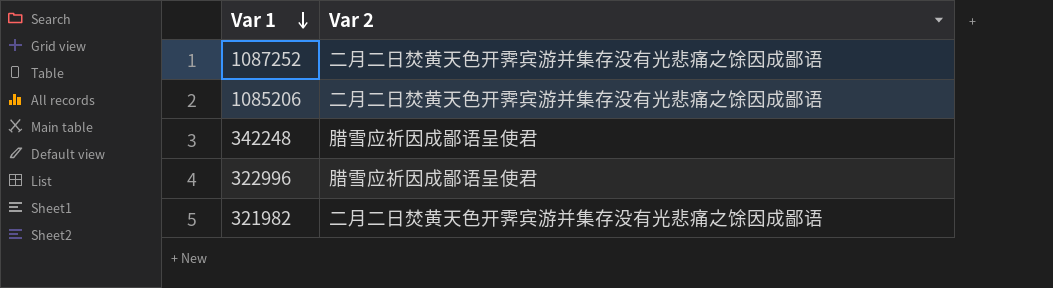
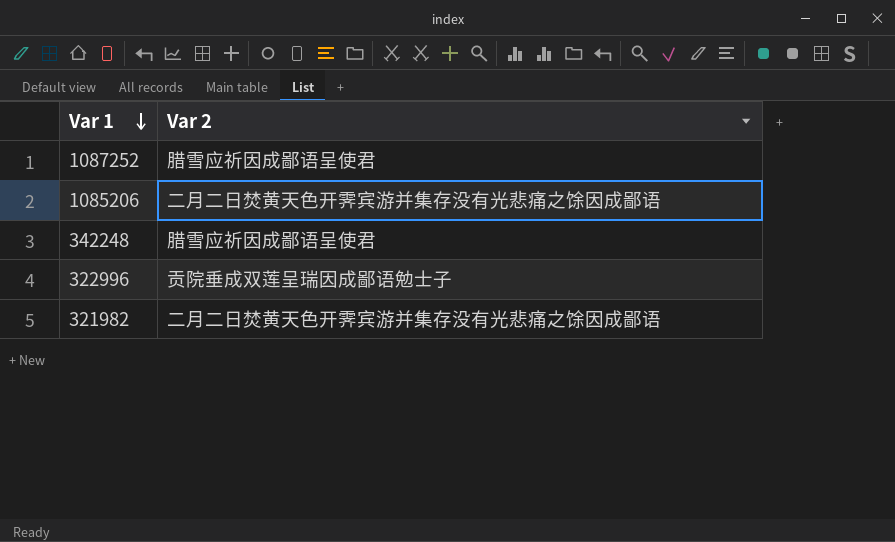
1087252 | Var 2: 二月二日焚黄天色开霁宾游并集存没有光悲痛之馀因成鄙语 -> 腊雪应祈因成鄙语呈使君
322996 | Var 2: 腊雪应祈因成鄙语呈使君 -> 贡院垂成双莲呈瑞因成鄙语勉士子

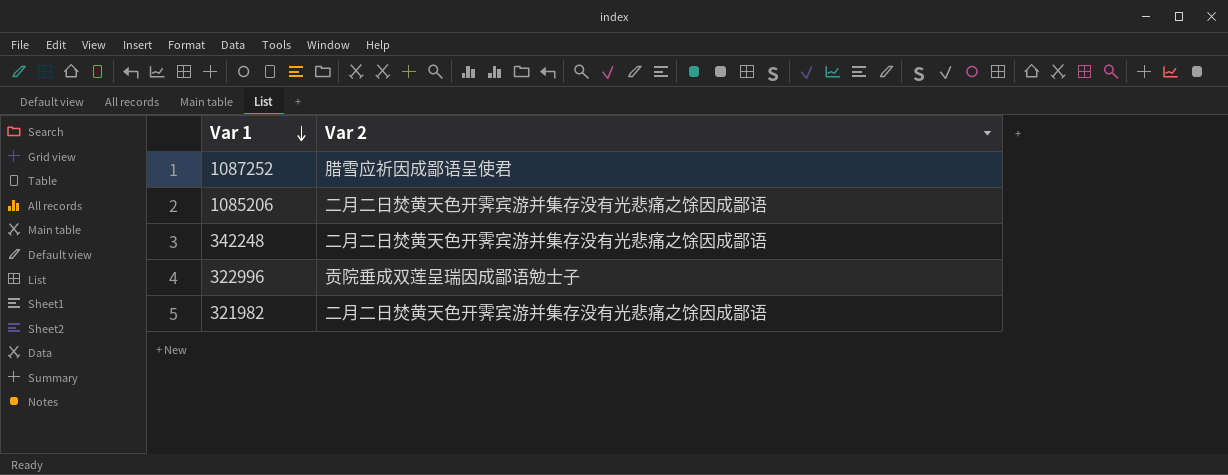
342248 | Var 2: 腊雪应祈因成鄙语呈使君 -> 二月二日焚黄天色开霁宾游并集存没有光悲痛之馀因成鄙语

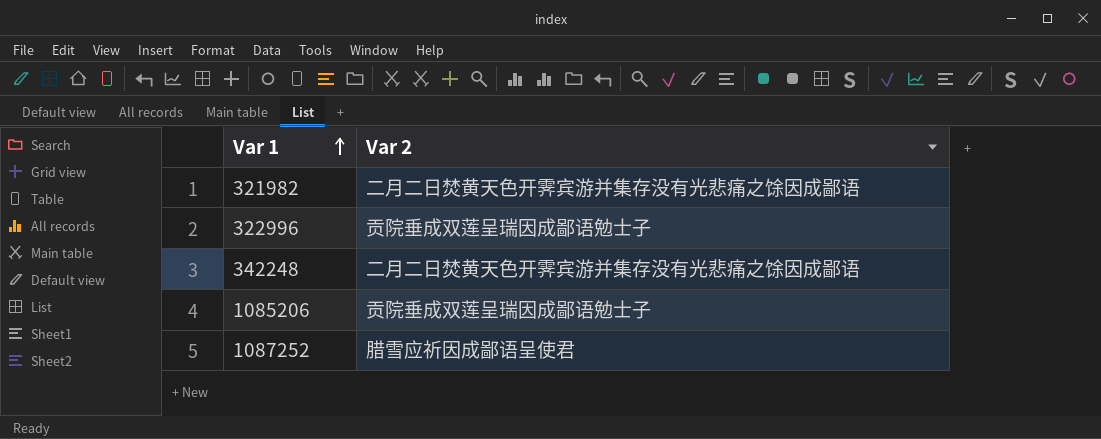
row order: Var 1 descending -> Var 1 ascending
1085206 | Var 2: 二月二日焚黄天色开霁宾游并集存没有光悲痛之馀因成鄙语 -> 贡院垂成双莲呈瑞因成鄙语勉士子

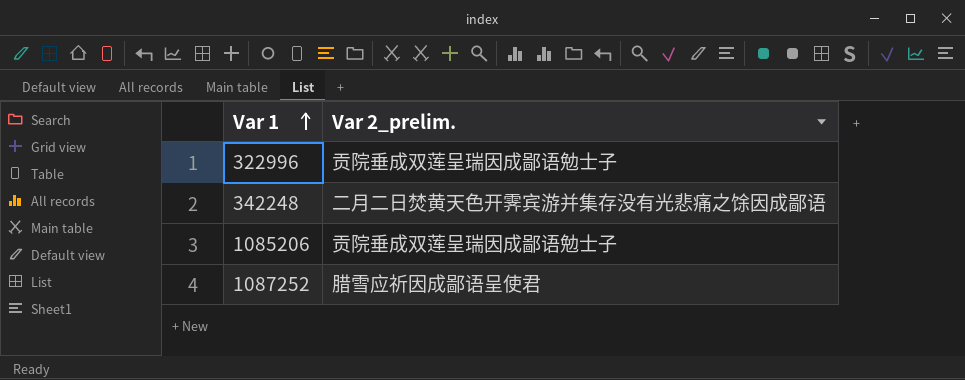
column name: Var 2 -> Var 2_prelim.
row 321982: 二月二日焚黄天色开霁宾游并集存没有光悲痛之馀因成鄙语 -> none

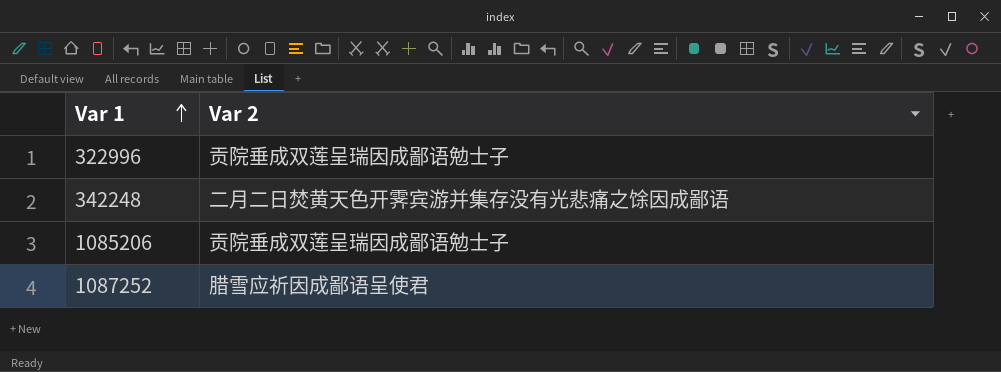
column name: Var 2_prelim. -> Var 2

